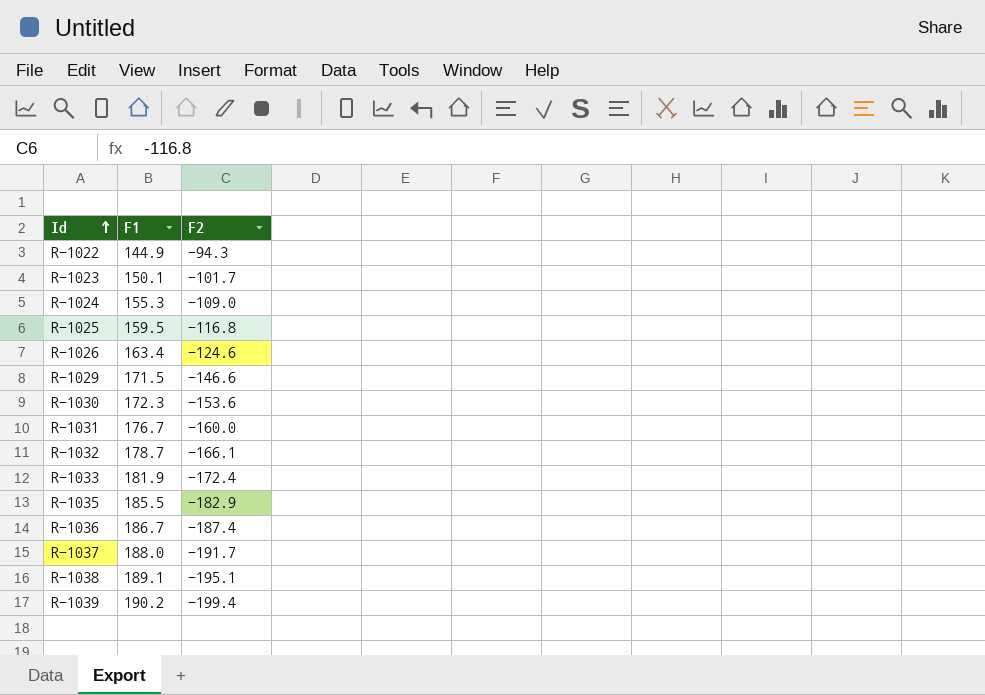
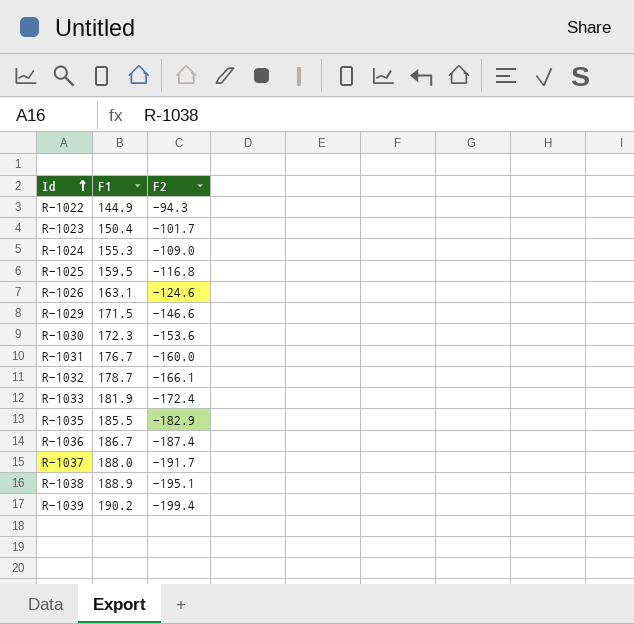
R-1023 | F1: 150.1 -> 150.4
R-1026 | F1: 163.4 -> 163.1
R-1038 | F1: 189.1 -> 188.9

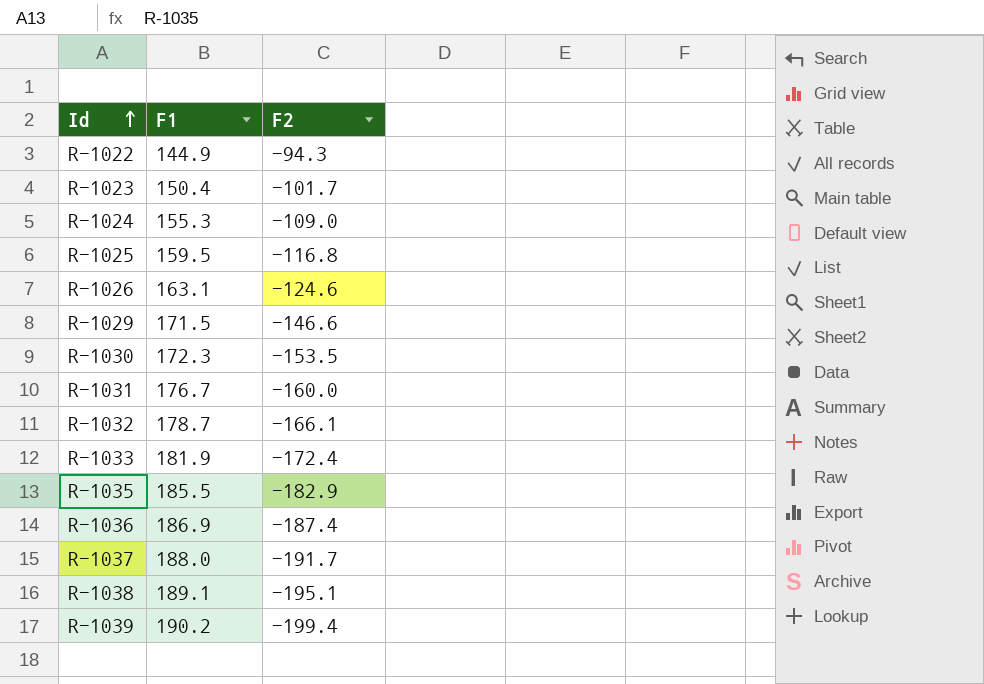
R-1030 | F2: -153.6 -> -153.5
R-1036 | F1: 186.7 -> 186.9
R-1038 | F1: 188.9 -> 189.1

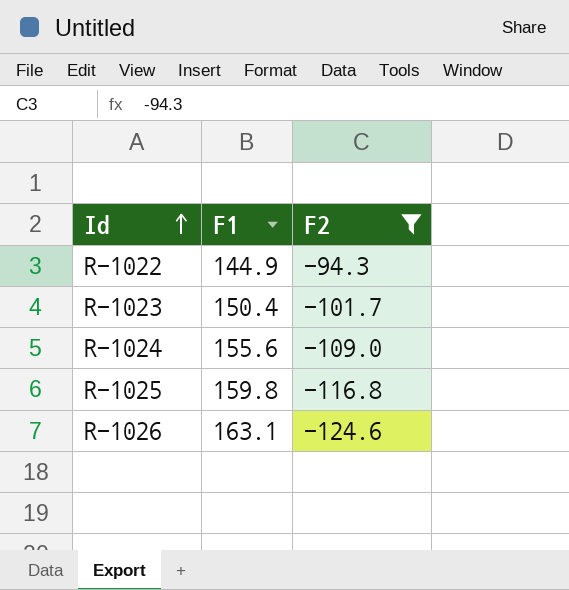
filter: none -> F2 >= -124.6
R-1024 | F1: 155.3 -> 155.6
R-1025 | F1: 159.5 -> 159.8

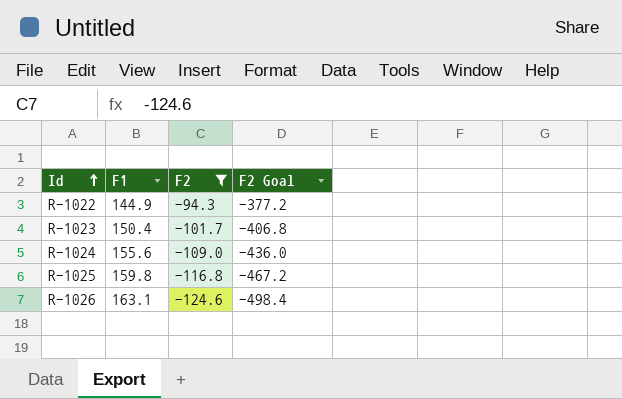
column F2 Goal | formula: none -> [F2] * 4

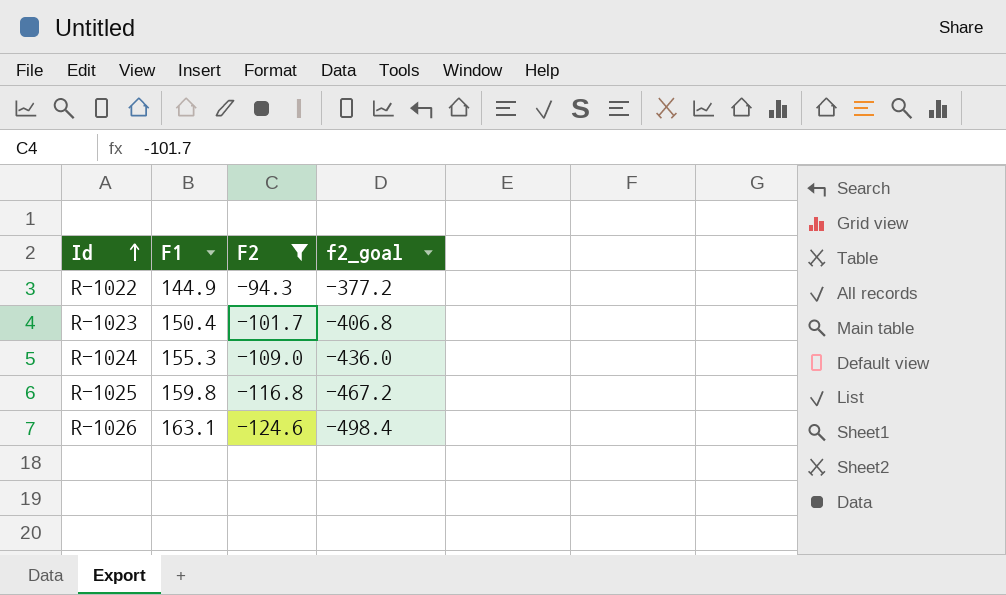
column name: F2 Goal -> f2_goal
R-1024 | F1: 155.6 -> 155.3

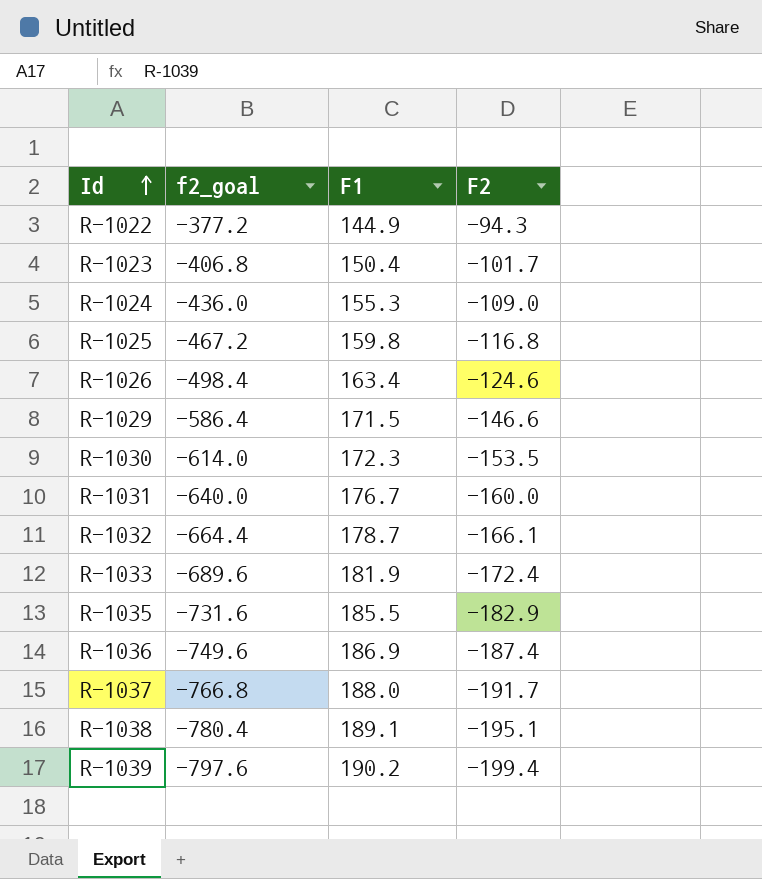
filter: F2 >= -124.6 -> none
column f2_goal | position: 4 -> 2
R-1026 | F1: 163.1 -> 163.4

